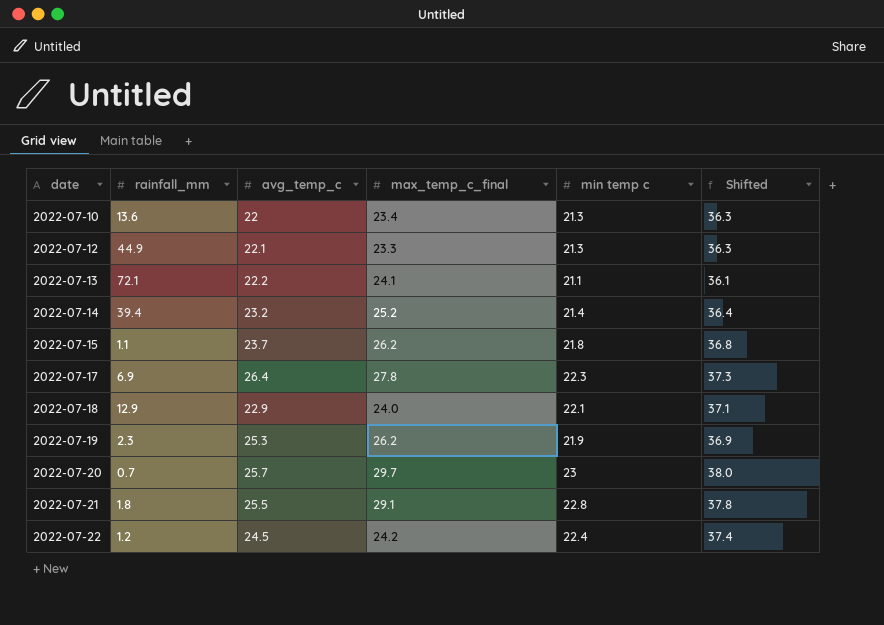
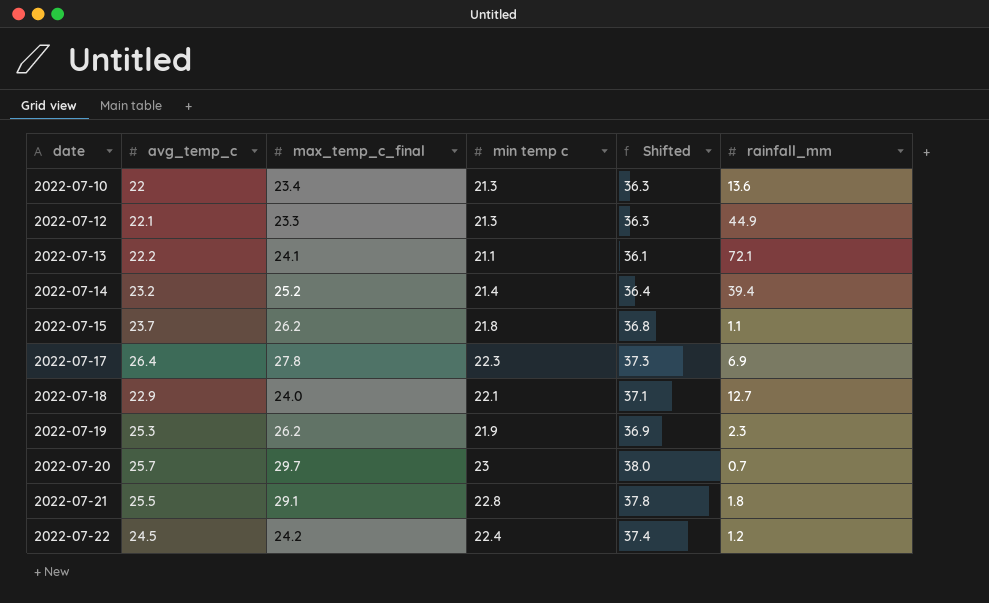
column rainfall_mm | position: 2 -> 6
2022-07-18 | rainfall_mm: 12.9 -> 12.7

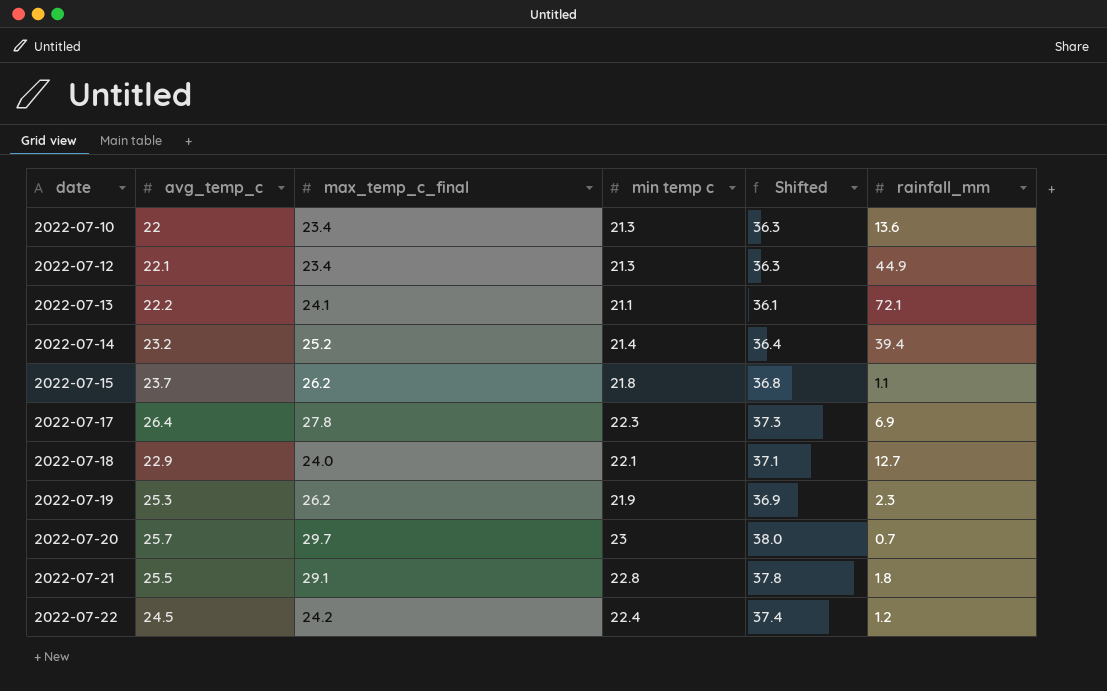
2022-07-12 | max_temp_c_final: 23.3 -> 23.4

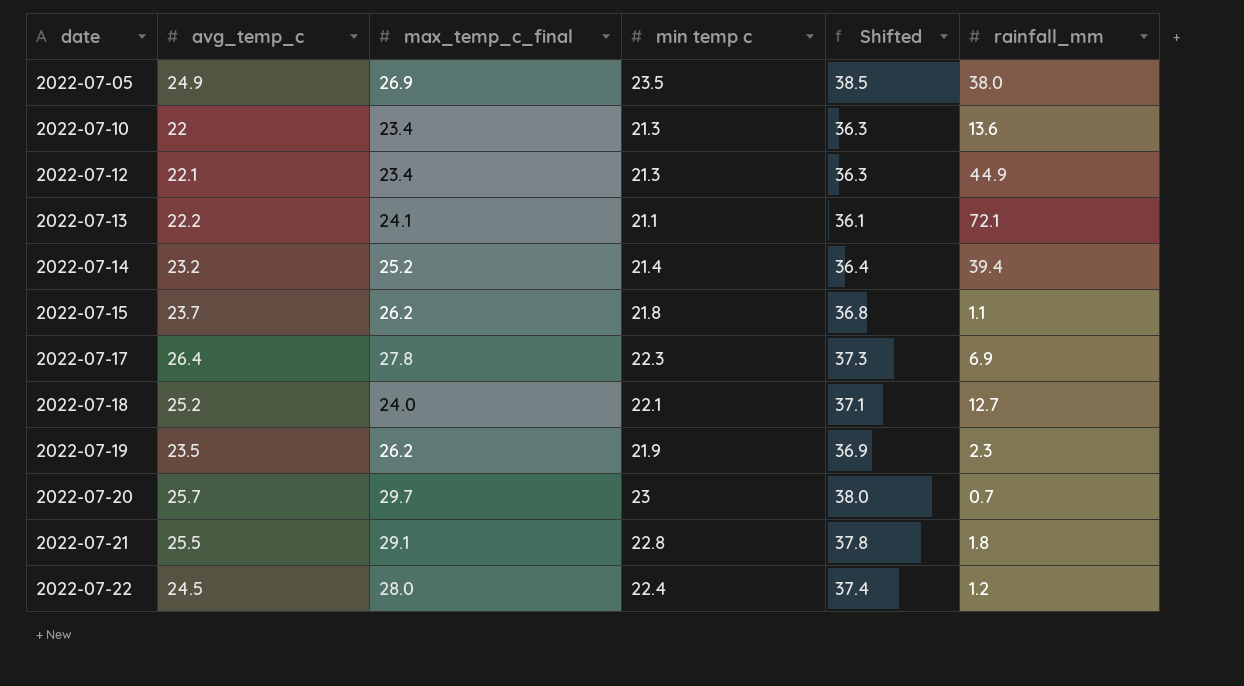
row 2022-07-05: none -> 24.9 | 26.9 | 23.5 | 38.5 | 38.0
2022-07-18 | avg_temp_c: 22.9 -> 25.2
2022-07-19 | avg_temp_c: 25.3 -> 23.5
2022-07-22 | max_temp_c_final: 24.2 -> 28.0

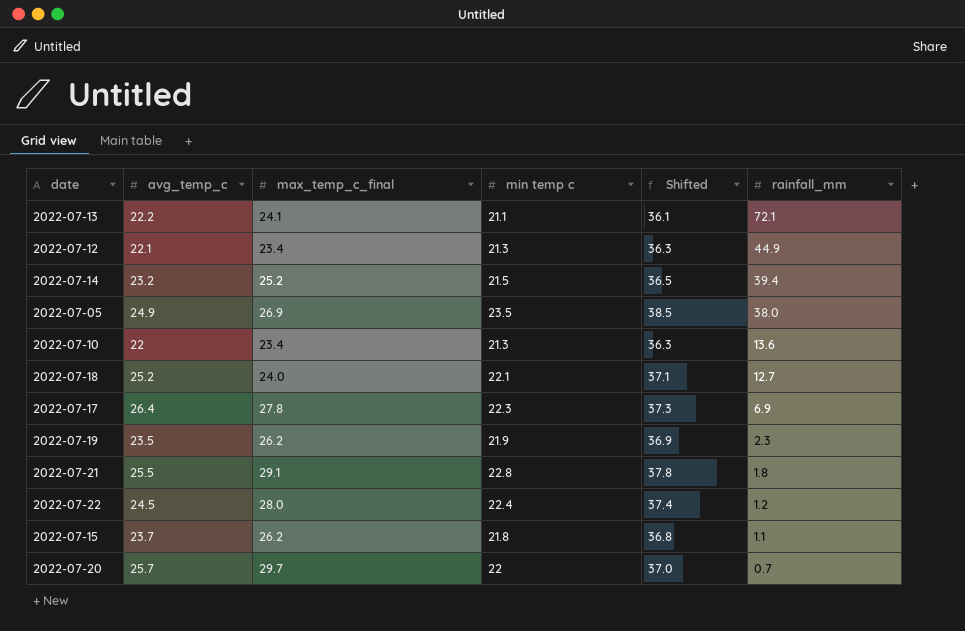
row order: date ascending -> rainfall_mm descending
2022-07-14 | min temp c: 21.4 -> 21.5
2022-07-14 | Shifted: 36.4 -> 36.5
2022-07-20 | min temp c: 23 -> 22
2022-07-20 | Shifted: 38.0 -> 37.0

